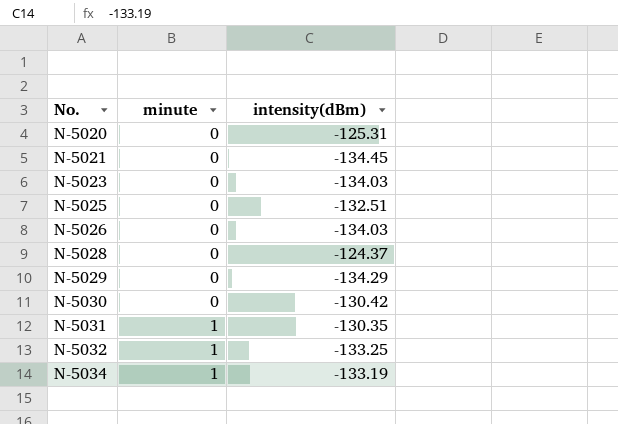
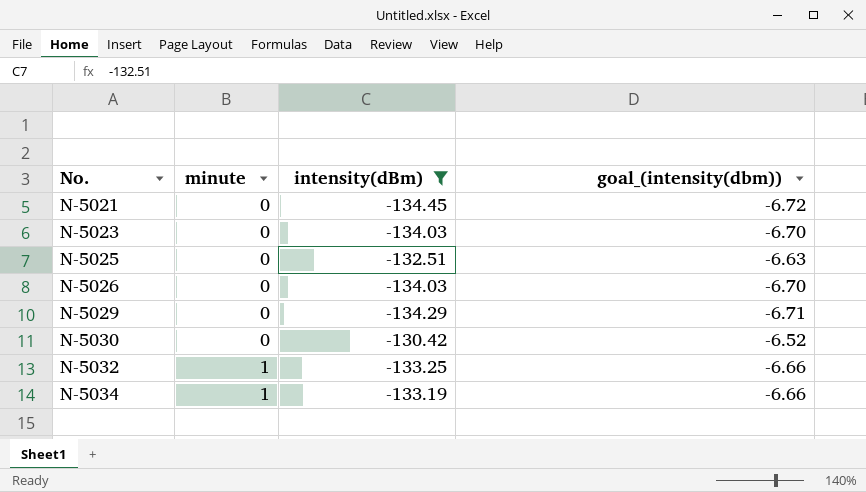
filter: none -> intensity(dBm) <= -130.42
column goal_(intensity(dbm)) | formula: none -> [intensity(dBm)] * 0.05

